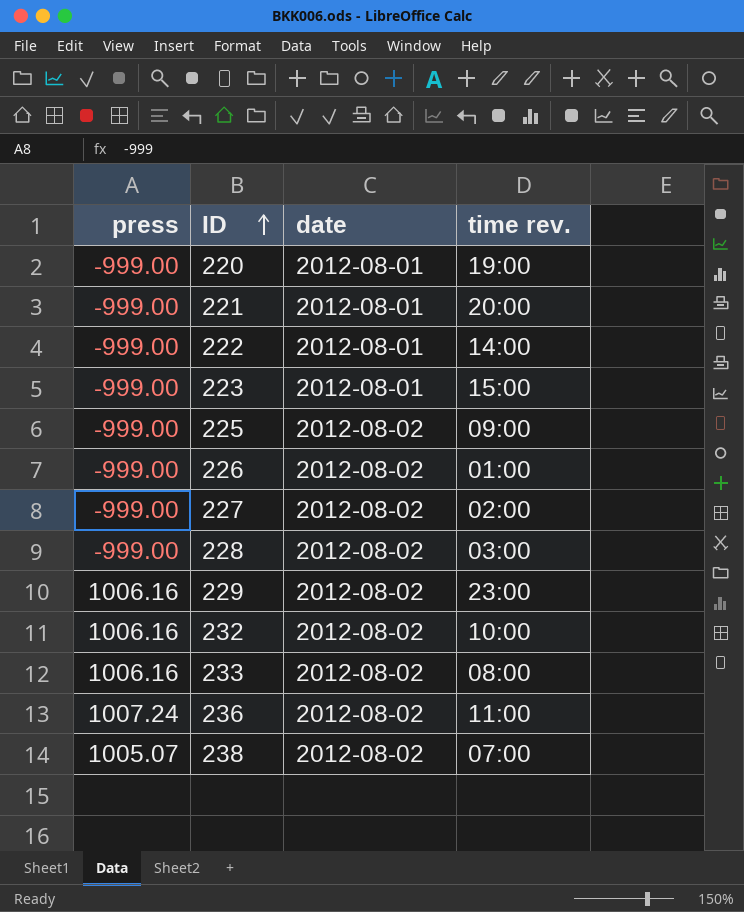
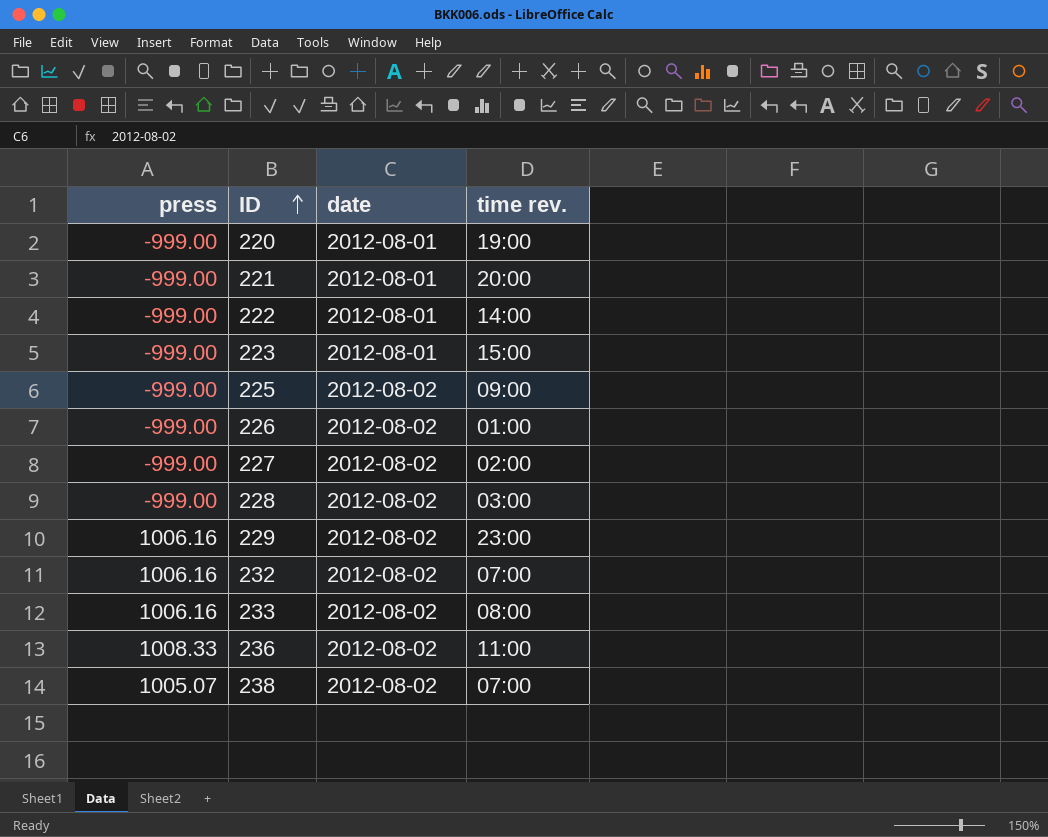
232 | time rev.: 10:00 -> 07:00
236 | press: 1007.24 -> 1008.33

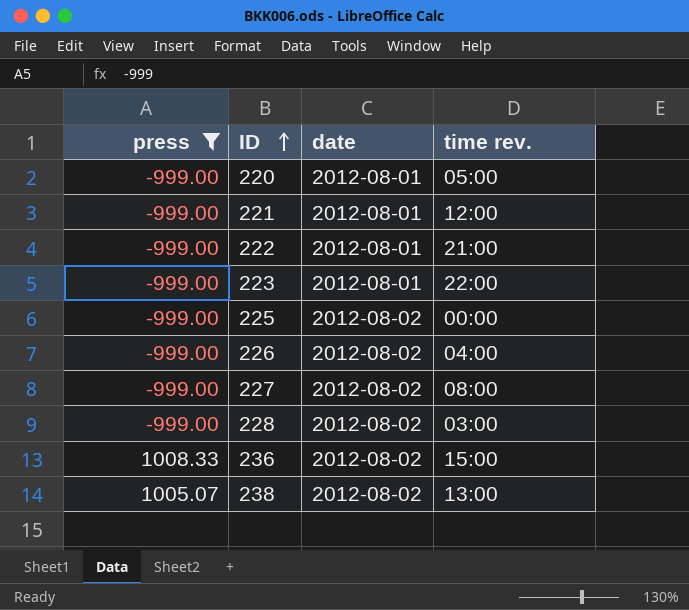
filter: none -> press != 1006.16
220 | time rev.: 19:00 -> 05:00
221 | time rev.: 20:00 -> 12:00
222 | time rev.: 14:00 -> 21:00
223 | time rev.: 15:00 -> 22:00
225 | time rev.: 09:00 -> 00:00
226 | time rev.: 01:00 -> 04:00
227 | time rev.: 02:00 -> 08:00
236 | time rev.: 11:00 -> 15:00
238 | time rev.: 07:00 -> 13:00

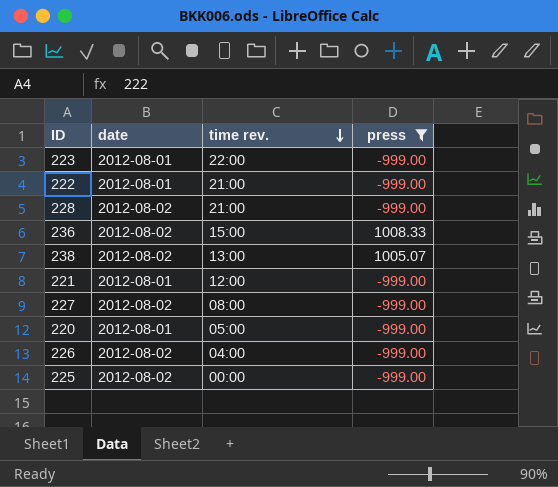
row order: ID ascending -> time rev. descending
column press | position: 1 -> 4
228 | time rev.: 03:00 -> 21:00

